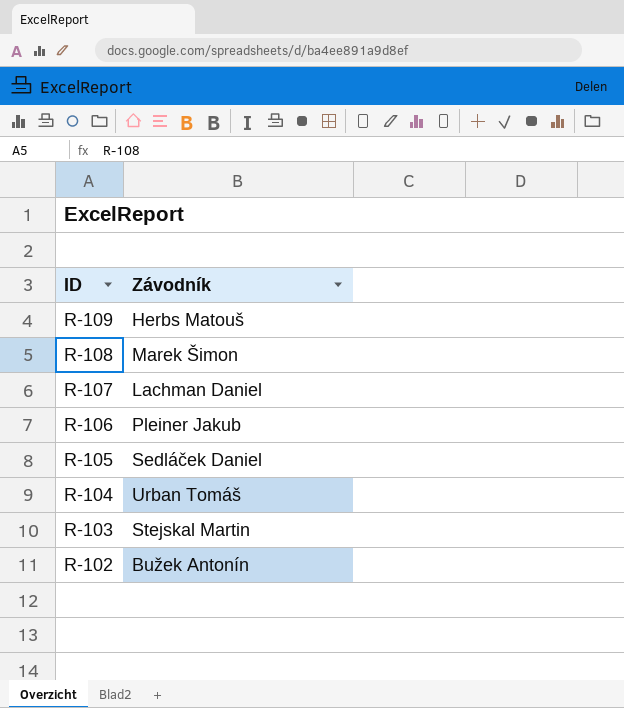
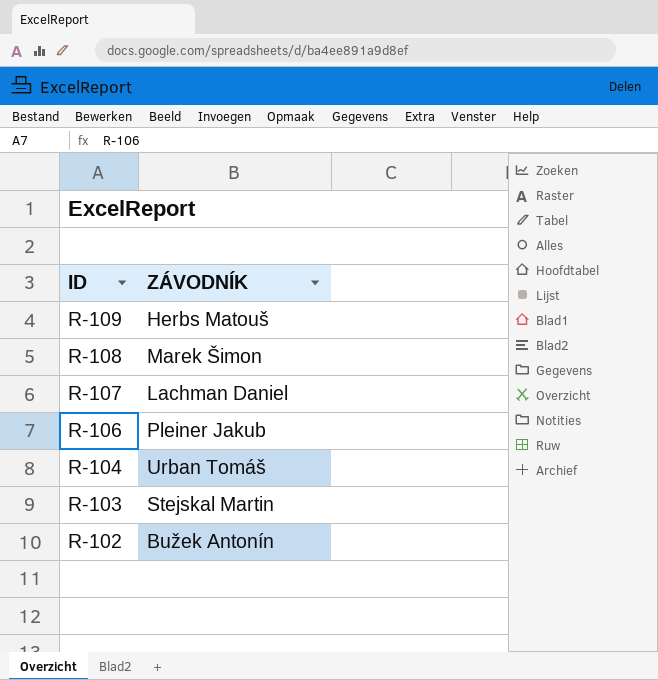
column name: Závodník -> ZÁVODNÍK
row R-105: Sedláček Daniel -> none

